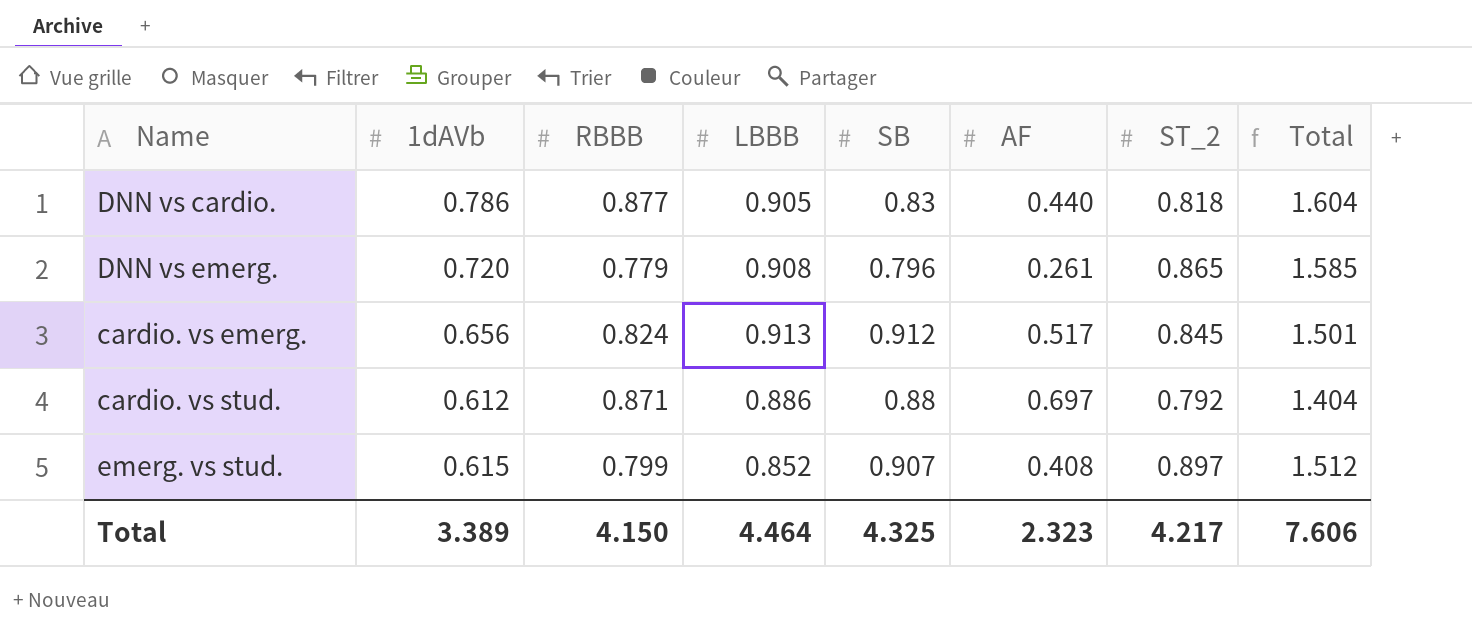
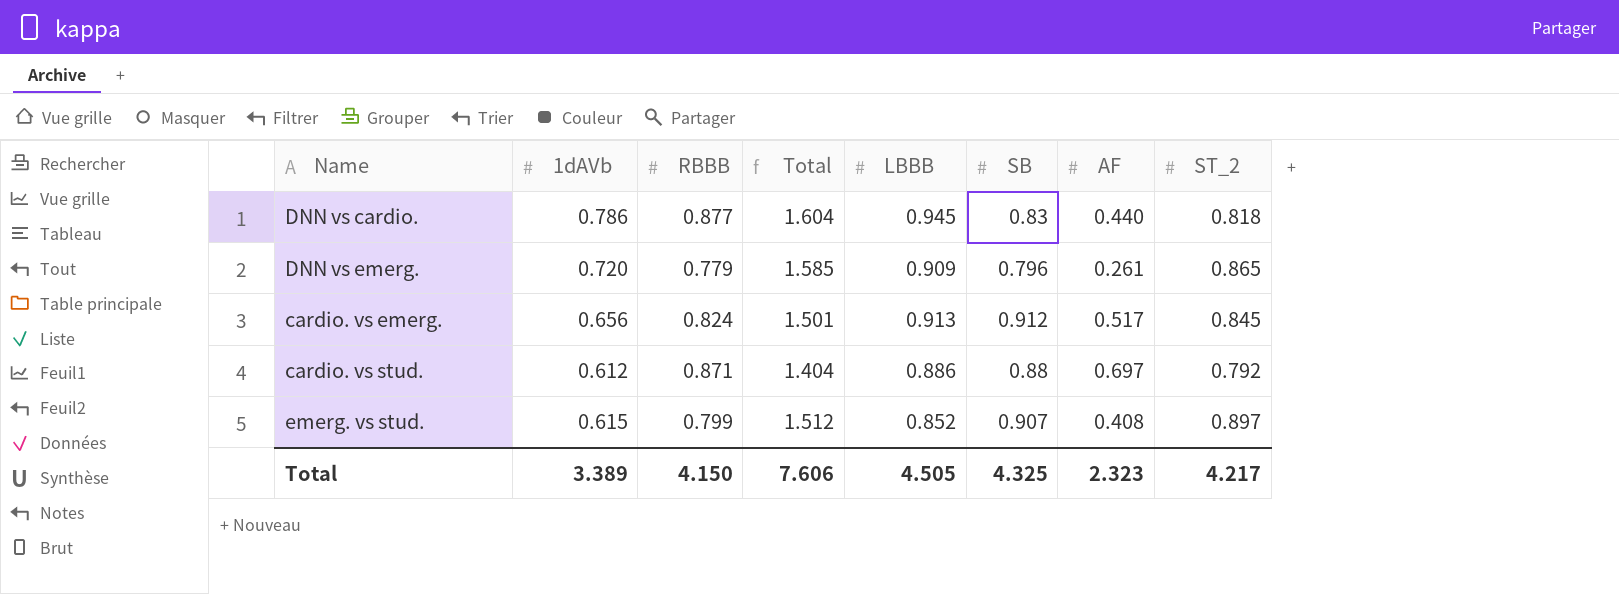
column Total | position: 8 -> 4
DNN vs cardio. | LBBB: 0.905 -> 0.945
DNN vs emerg. | LBBB: 0.908 -> 0.909
Total | LBBB: 4.464 -> 4.505

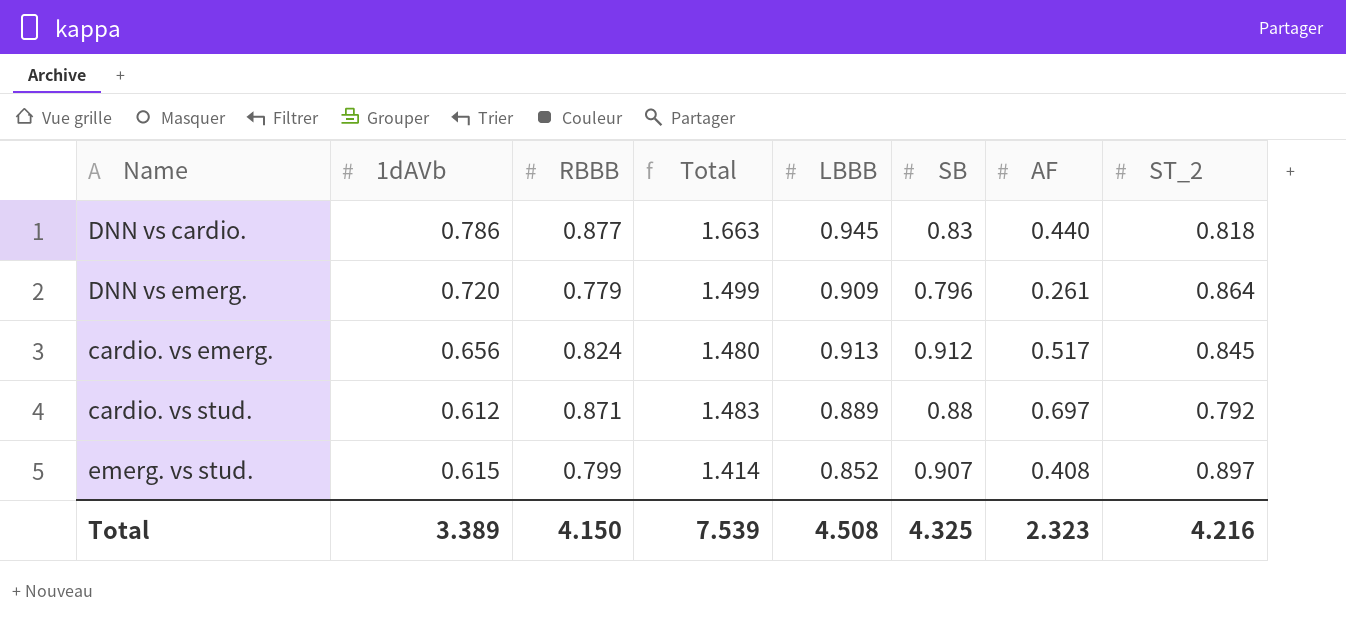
column Total | formula: [1dAVb] + [ST_2] -> [1dAVb] + [RBBB]
DNN vs emerg. | ST_2: 0.865 -> 0.864
cardio. vs stud. | LBBB: 0.886 -> 0.889
Total | Total: 7.606 -> 7.539
Total | LBBB: 4.505 -> 4.508
Total | ST_2: 4.217 -> 4.216

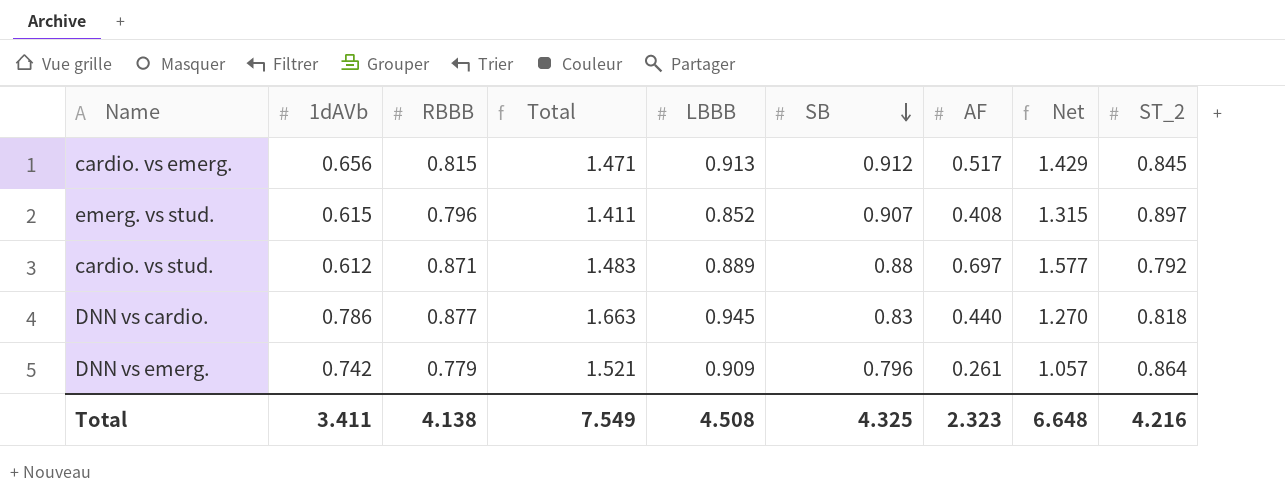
row order: none -> SB descending
column Net | formula: none -> [SB] + [AF]
cardio. vs emerg. | RBBB: 0.824 -> 0.815
cardio. vs emerg. | Total: 1.480 -> 1.471
emerg. vs stud. | RBBB: 0.799 -> 0.796
emerg. vs stud. | Total: 1.414 -> 1.411
DNN vs emerg. | 1dAVb: 0.720 -> 0.742
DNN vs emerg. | Total: 1.499 -> 1.521
Total | 1dAVb: 3.389 -> 3.411
Total | RBBB: 4.150 -> 4.138
Total | Total: 7.539 -> 7.549

